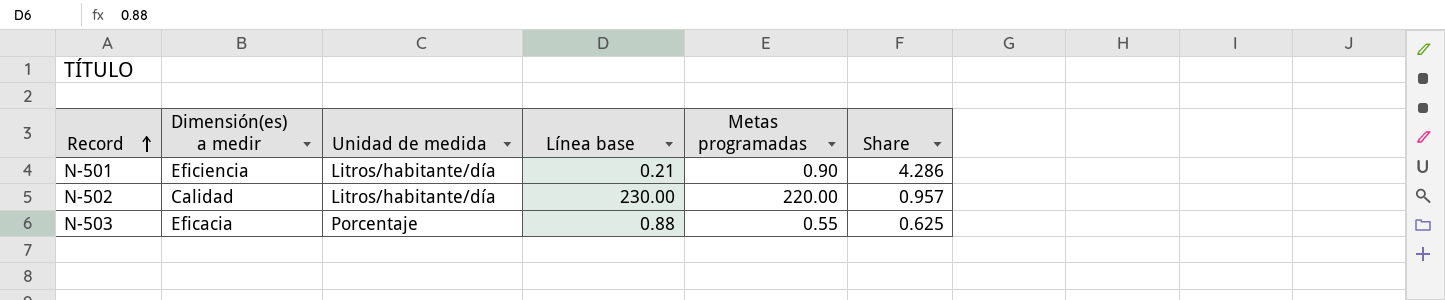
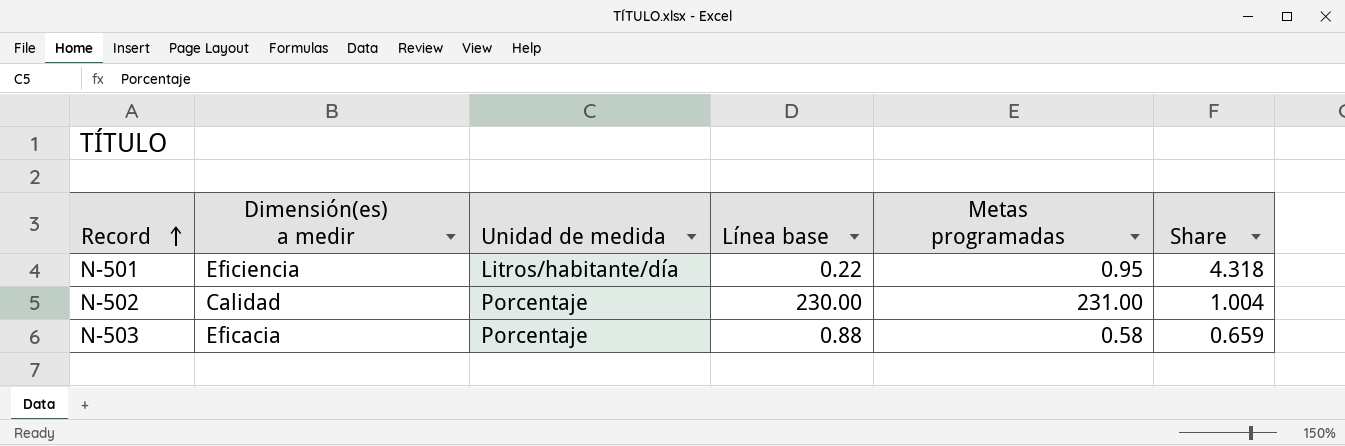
N-501 | Línea base: 0.21 -> 0.22
N-501 | Metas programadas: 0.90 -> 0.95
N-501 | Share: 4.286 -> 4.318
N-502 | Unidad de medida: Litros/habitante/día -> Porcentaje
N-502 | Metas programadas: 220.00 -> 231.00
N-502 | Share: 0.957 -> 1.004
N-503 | Metas programadas: 0.55 -> 0.58
N-503 | Share: 0.625 -> 0.659

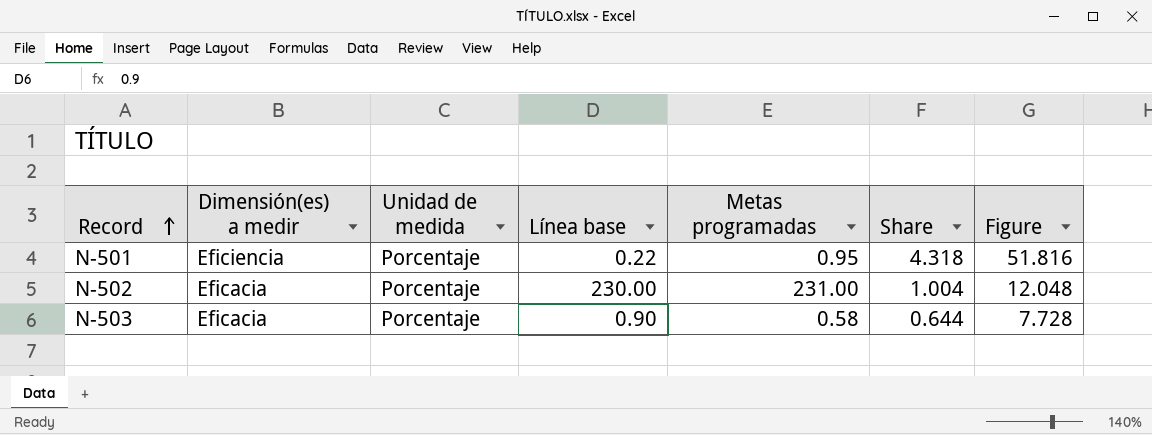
column Figure | formula: none -> [Share] * 12
N-501 | Unidad de medida: Litros/habitante/día -> Porcentaje
N-502 | Dimensión(es) a medir: Calidad -> Eficacia
N-503 | Línea base: 0.88 -> 0.90
N-503 | Share: 0.659 -> 0.644

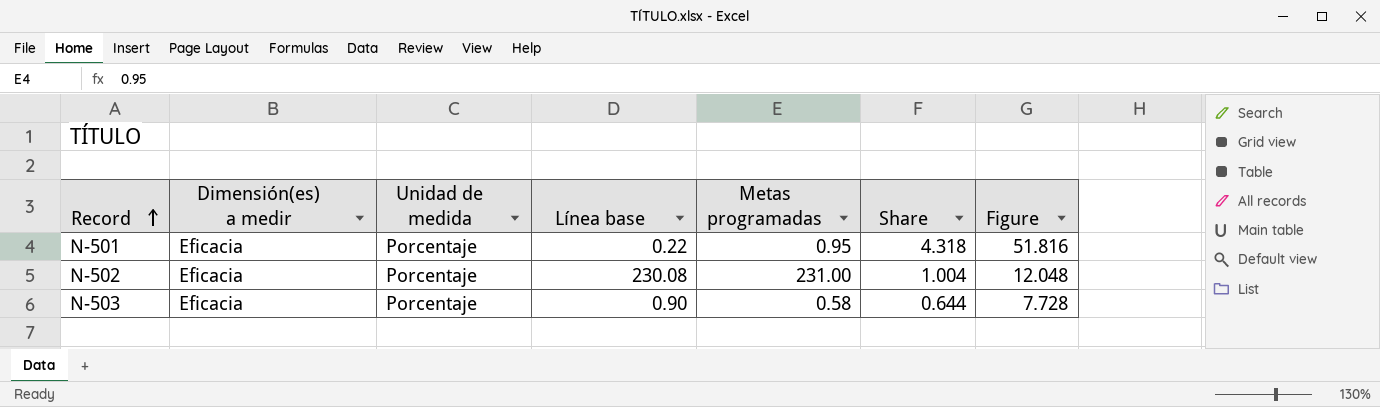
N-501 | Dimensión(es) a medir: Eficiencia -> Eficacia
N-502 | Línea base: 230.00 -> 230.08

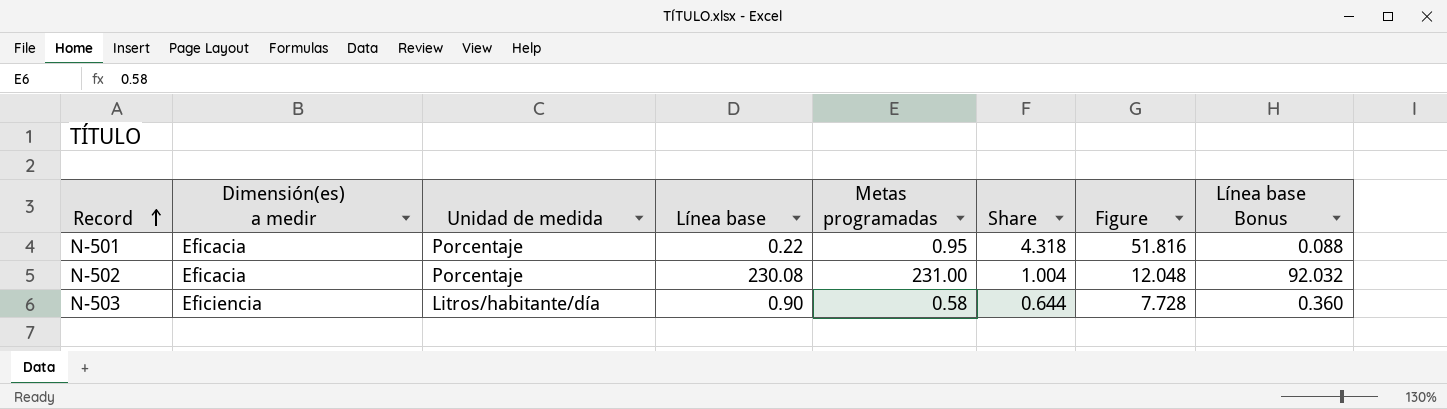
column Línea base Bonus | formula: none -> [Línea base] * 0.4
N-503 | Dimensión(es) a medir: Eficacia -> Eficiencia
N-503 | Unidad de medida: Porcentaje -> Litros/habitante/día

